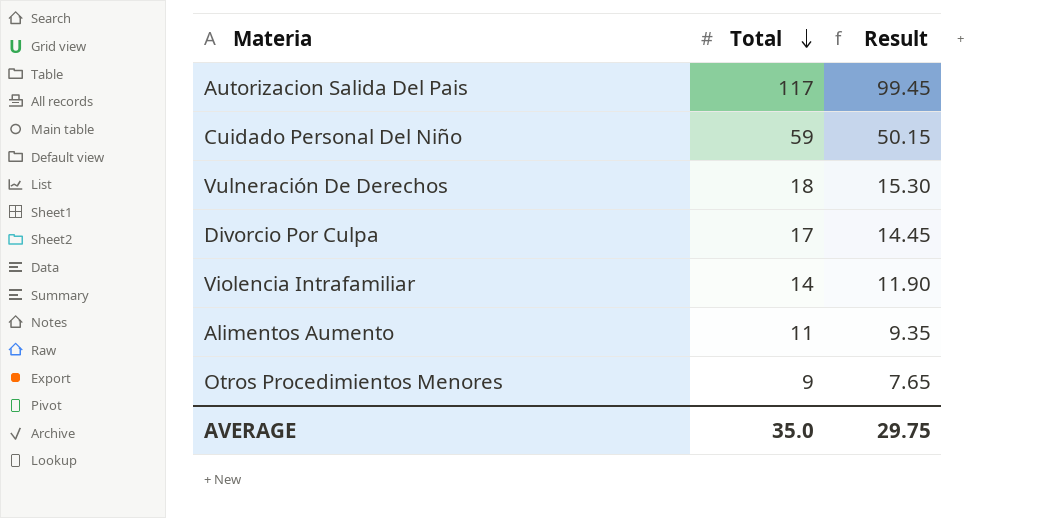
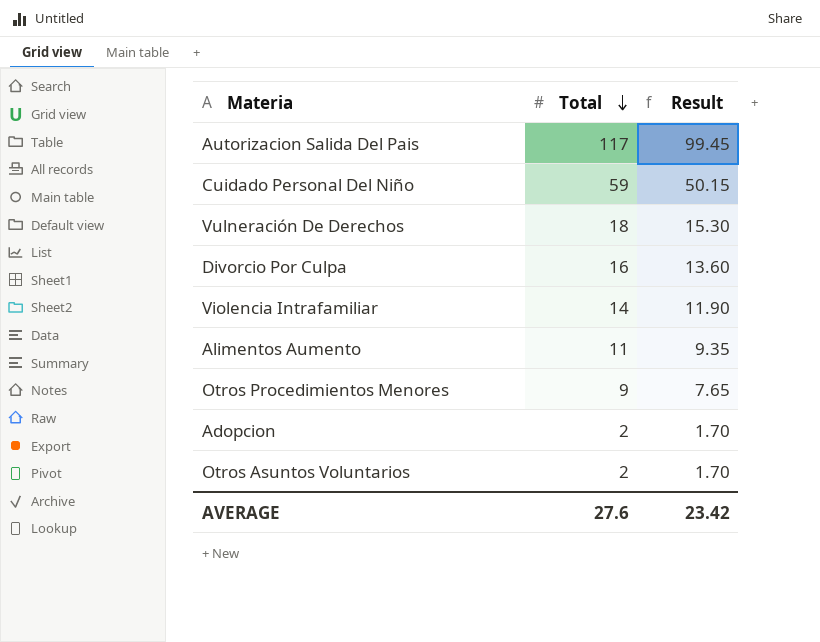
Divorcio Por Culpa | Total: 17 -> 16
Divorcio Por Culpa | Result: 14.45 -> 13.60
row Adopcion: none -> 2 | 1.70
row Otros Asuntos Voluntarios: none -> 2 | 1.70
AVERAGE | Total: 35.0 -> 27.6
AVERAGE | Result: 29.75 -> 23.42

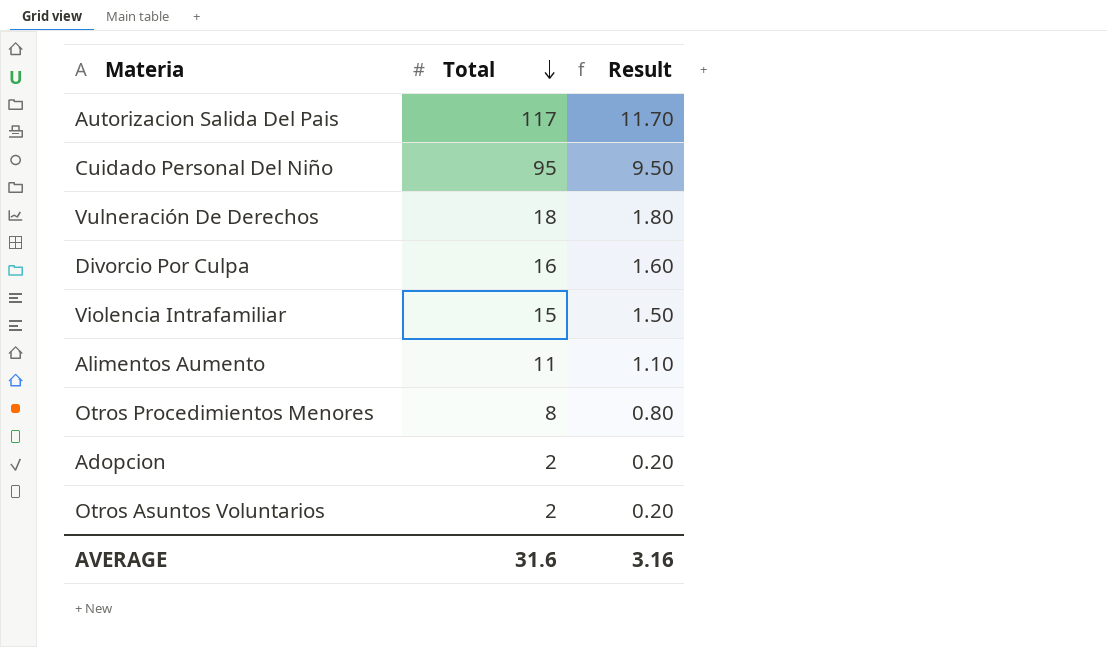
column Result | formula: [Total] * 0.85 -> [Total] * 0.1
Cuidado Personal Del Niño | Total: 59 -> 95
Violencia Intrafamiliar | Total: 14 -> 15
Otros Procedimientos Menores | Total: 9 -> 8
AVERAGE | Total: 27.6 -> 31.6
AVERAGE | Result: 23.42 -> 3.16

